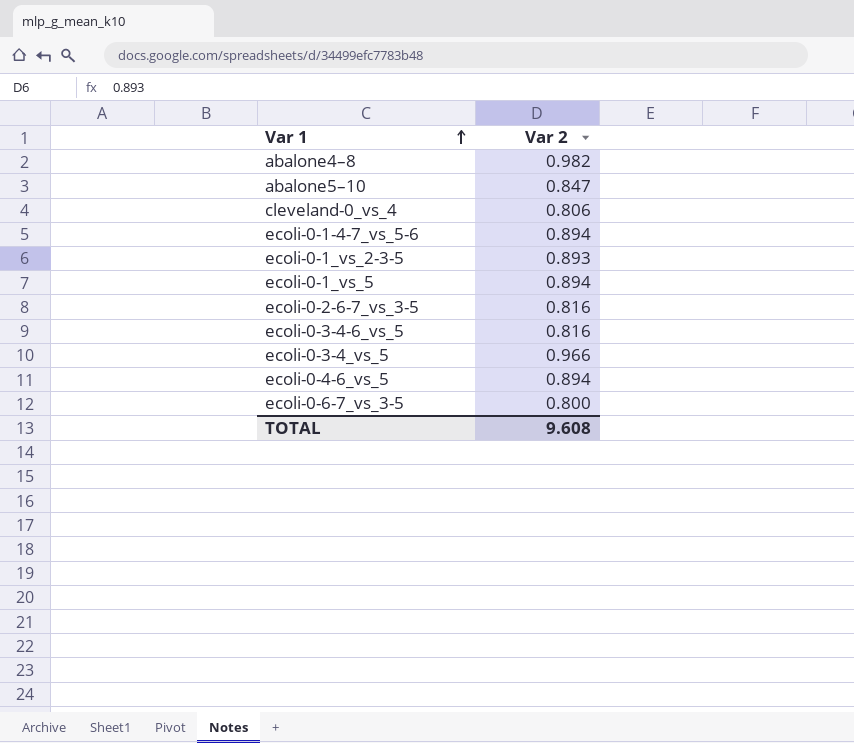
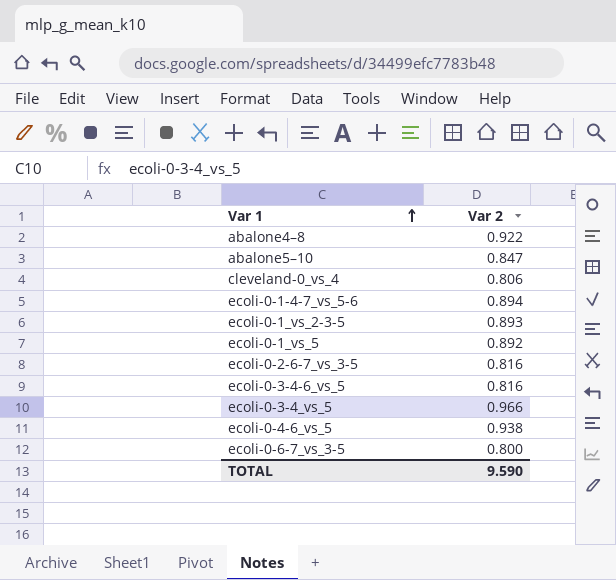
abalone4–8 | Var 2: 0.982 -> 0.922
ecoli-0-1_vs_5 | Var 2: 0.894 -> 0.892
ecoli-0-4-6_vs_5 | Var 2: 0.894 -> 0.938
TOTAL | Var 2: 9.608 -> 9.590

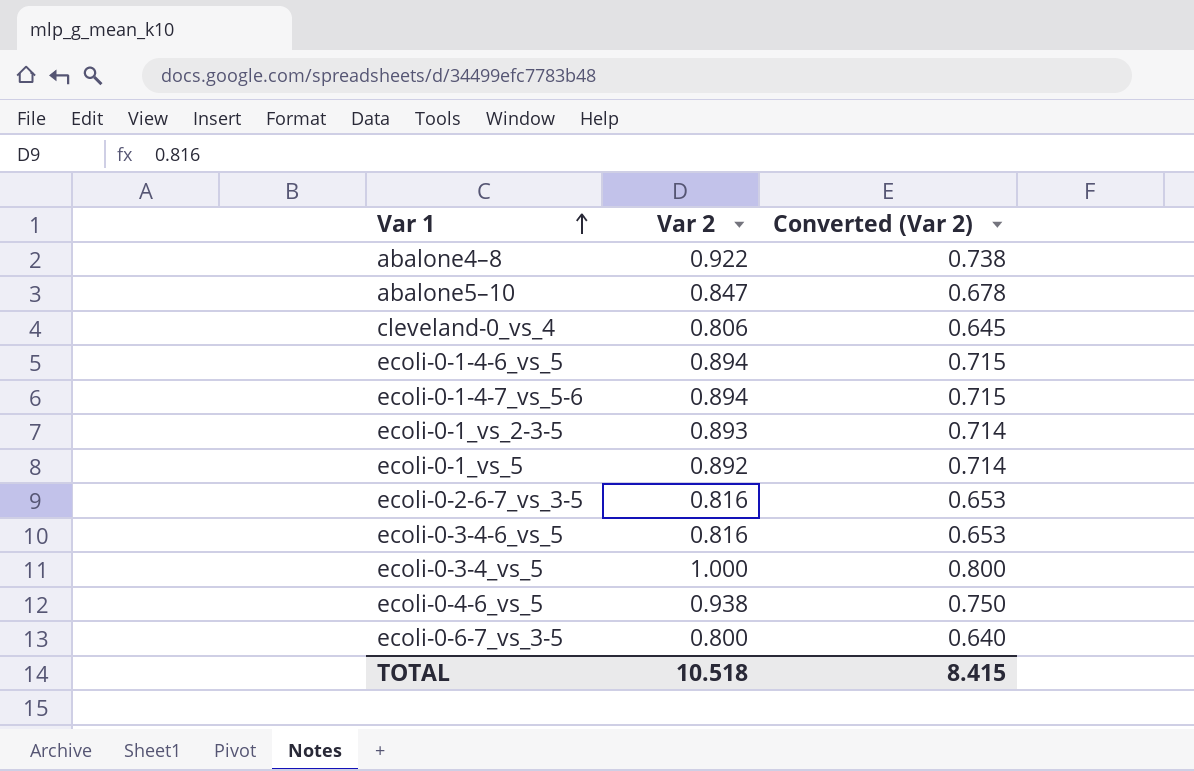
column Converted (Var 2) | formula: none -> [Var 2] * 0.8
row ecoli-0-1-4-6_vs_5: none -> 0.894 | 0.715
ecoli-0-3-4_vs_5 | Var 2: 0.966 -> 1.000
TOTAL | Var 2: 9.590 -> 10.518

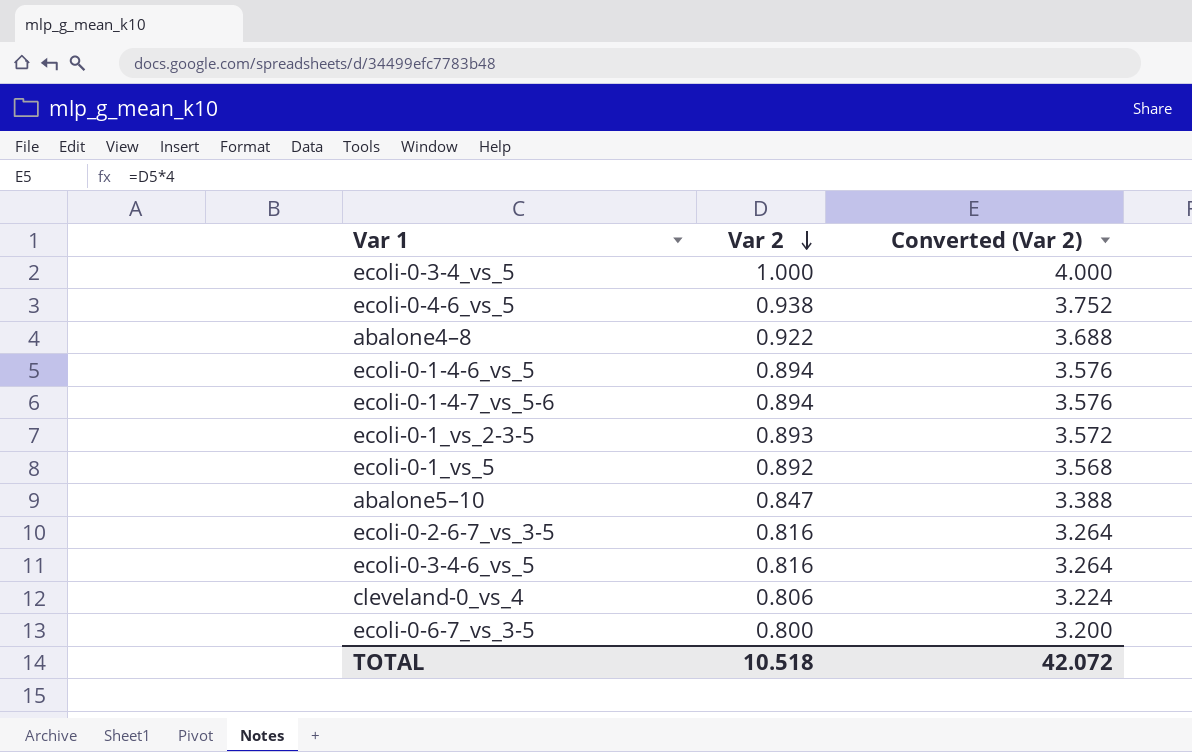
row order: Var 1 ascending -> Var 2 descending
column Converted (Var 2) | formula: [Var 2] * 0.8 -> [Var 2] * 4
TOTAL | Converted (Var 2): 8.415 -> 42.072

